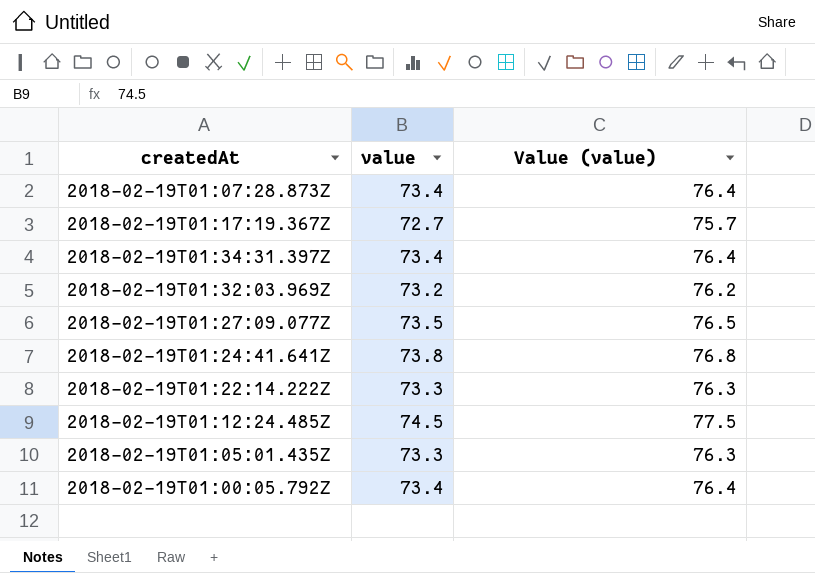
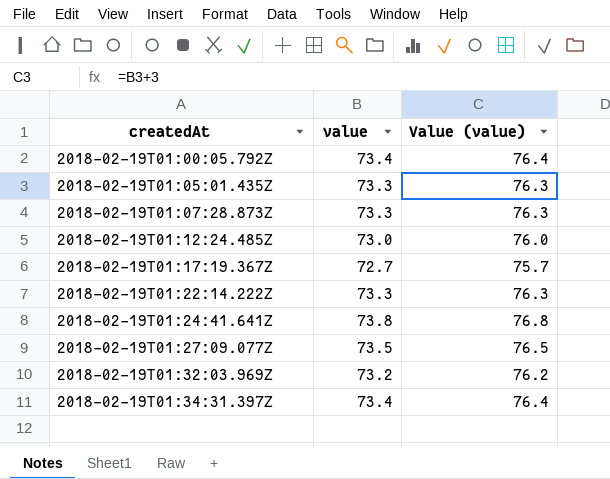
row order: none -> createdAt ascending
2018-02-19T01:07:28.873Z | value: 73.4 -> 73.3
2018-02-19T01:07:28.873Z | Value (value): 76.4 -> 76.3
2018-02-19T01:12:24.485Z | value: 74.5 -> 73.0
2018-02-19T01:12:24.485Z | Value (value): 77.5 -> 76.0

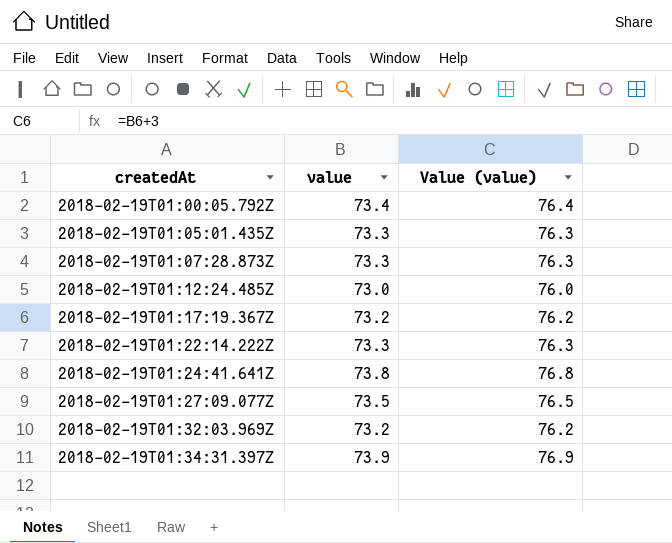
2018-02-19T01:17:19.367Z | value: 72.7 -> 73.2
2018-02-19T01:17:19.367Z | Value (value): 75.7 -> 76.2
2018-02-19T01:34:31.397Z | value: 73.4 -> 73.9
2018-02-19T01:34:31.397Z | Value (value): 76.4 -> 76.9

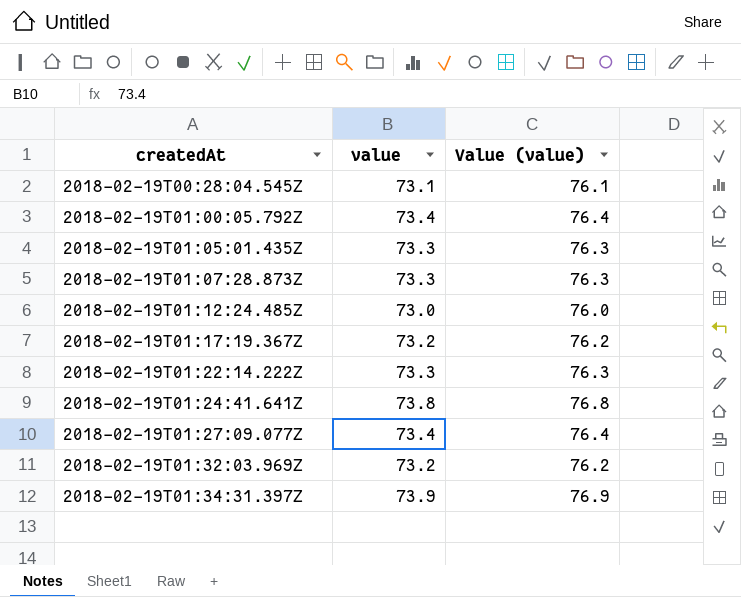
row 2018-02-19T00:28:04.545Z: none -> 73.1 | 76.1
2018-02-19T01:27:09.077Z | value: 73.5 -> 73.4
2018-02-19T01:27:09.077Z | Value (value): 76.5 -> 76.4

